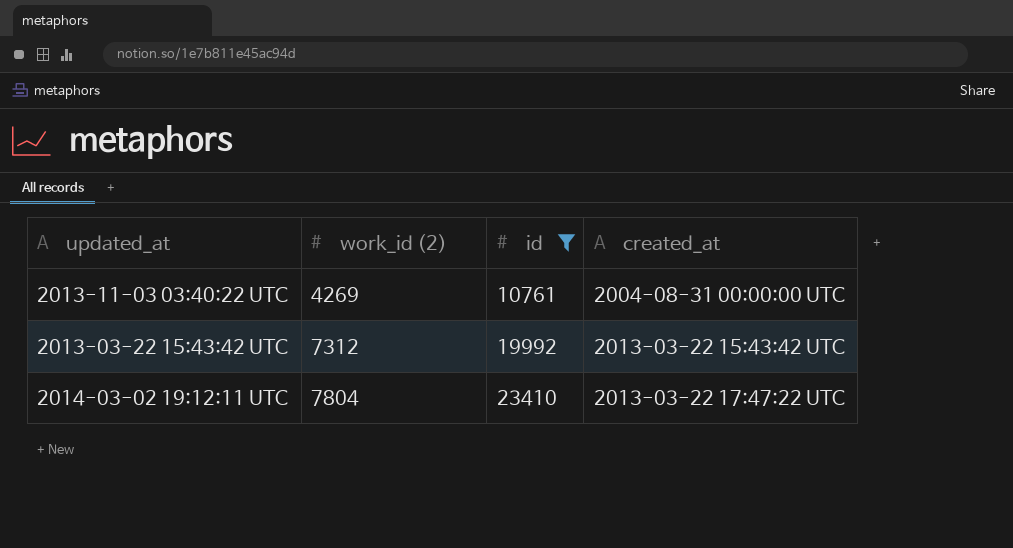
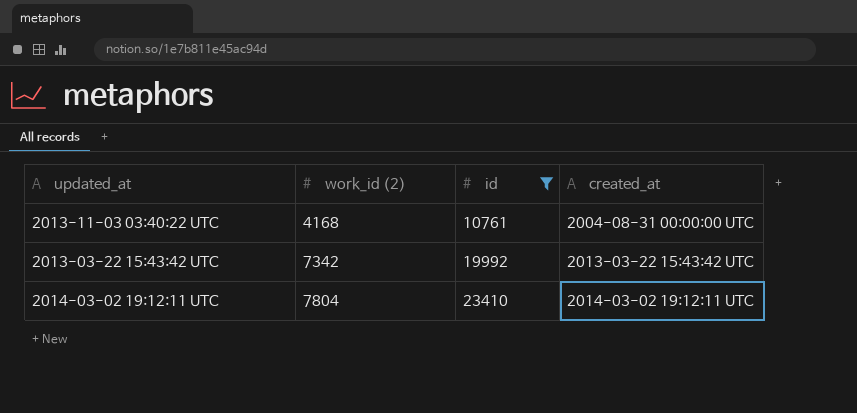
2013-11-03 03:40:22 UTC | work_id (2): 4269 -> 4168
2013-03-22 15:43:42 UTC | work_id (2): 7312 -> 7342
2014-03-02 19:12:11 UTC | created_at: 2013-03-22 17:47:22 UTC -> 2014-03-02 19:12:11 UTC

